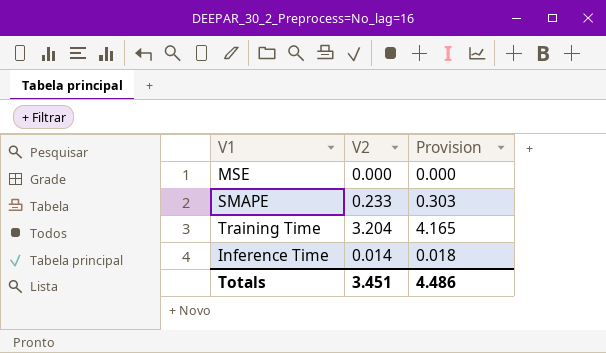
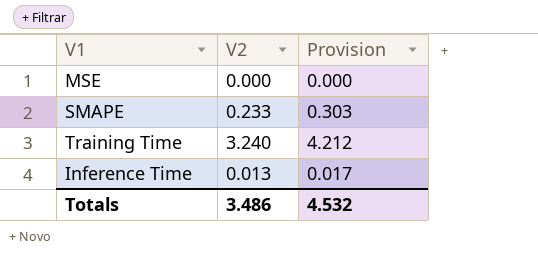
Training Time | V2: 3.204 -> 3.240
Training Time | Provision: 4.165 -> 4.212
Inference Time | V2: 0.014 -> 0.013
Inference Time | Provision: 0.018 -> 0.017
Totals | V2: 3.451 -> 3.486
Totals | Provision: 4.486 -> 4.532

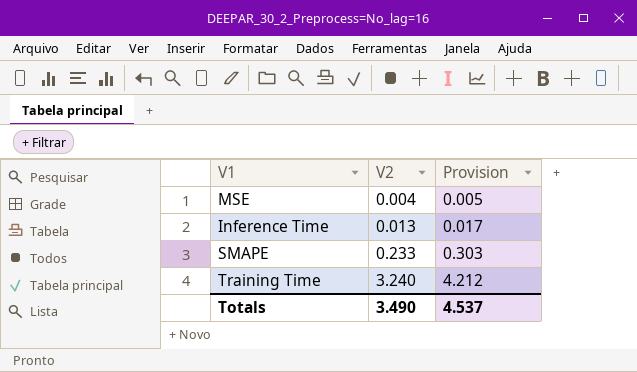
row order: none -> V2 ascending
MSE | V2: 0.000 -> 0.004
MSE | Provision: 0.000 -> 0.005
Totals | V2: 3.486 -> 3.490
Totals | Provision: 4.532 -> 4.537

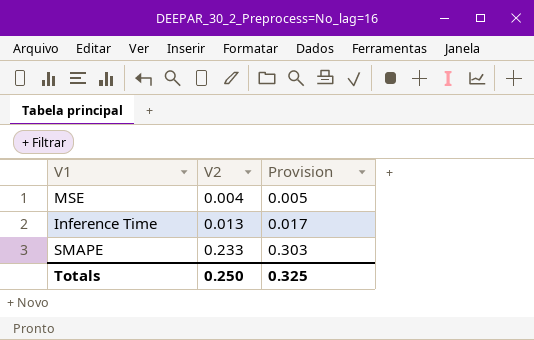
row Training Time: 3.240 | 4.212 -> none
Totals | V2: 3.490 -> 0.250
Totals | Provision: 4.537 -> 0.325

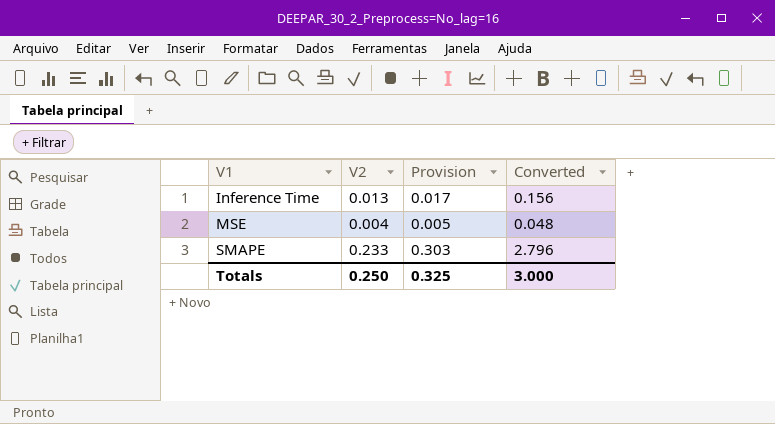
row order: V2 ascending -> V1 ascending
column Converted | formula: none -> [V2] * 12

